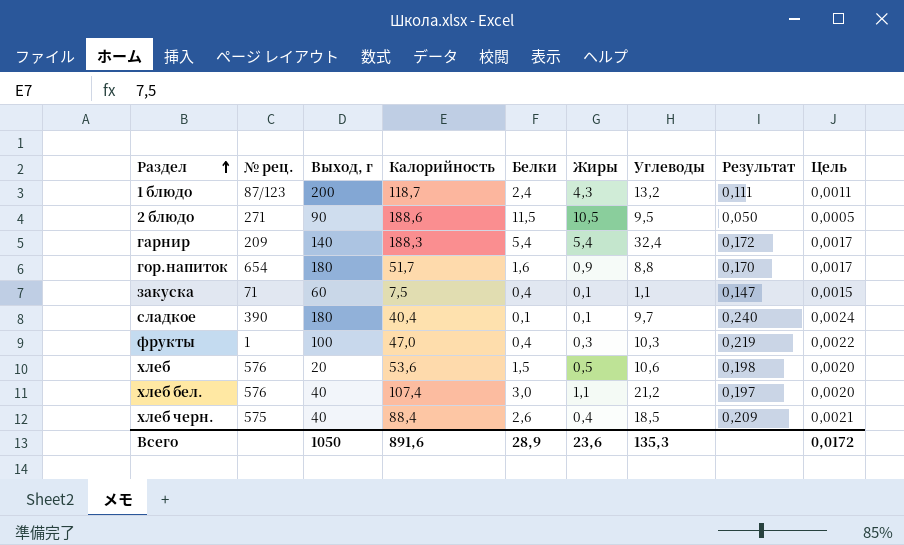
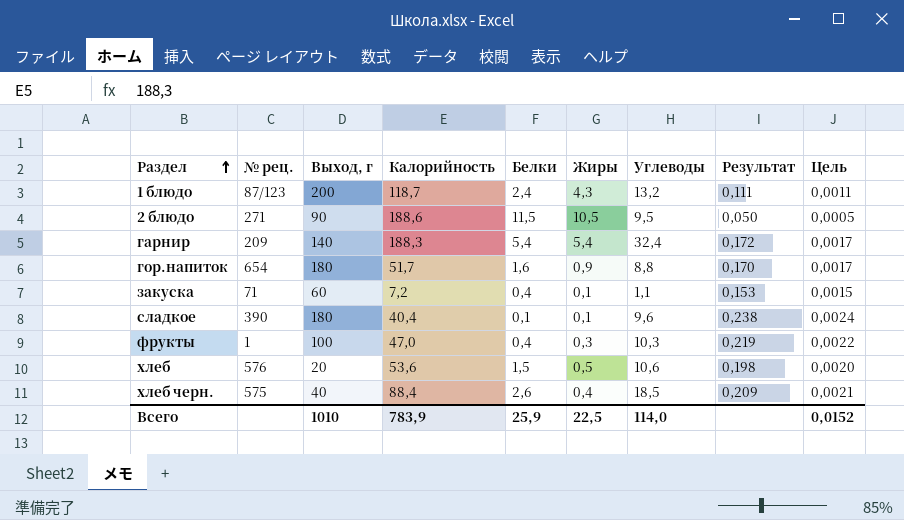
row хлеб бел.: 576 | 40 | 107,4 | 3,0 | 1,1 | 21,2 | 0,197 | 0,0020 -> none
закуска | Калорийность: 7,5 -> 7,2
закуска | Результат: 0,147 -> 0,153
сладкое | Углеводы: 9,7 -> 9,6
сладкое | Результат: 0,240 -> 0,238
Всего | Выход, г: 1050 -> 1010
Всего | Калорийность: 891,6 -> 783,9
Всего | Белки: 28,9 -> 25,9
Всего | Жиры: 23,6 -> 22,5
Всего | Углеводы: 135,3 -> 114,0
Всего | Цель: 0,0172 -> 0,0152

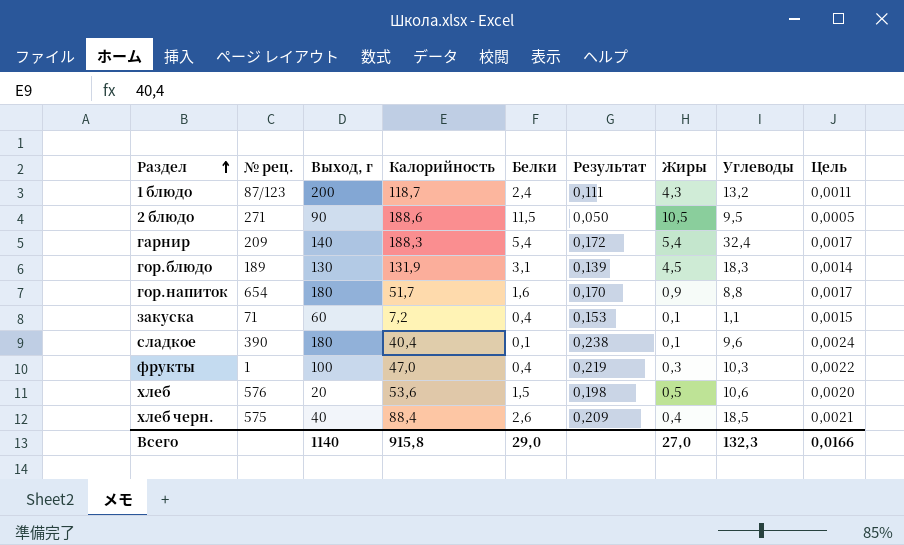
column Результат | position: 8 -> 6
row гор.блюдо: none -> 189 | 130 | 131,9 | 3,1 | 0,139 | 4,5 | 18,3 | 0,0014
Всего | Выход, г: 1010 -> 1140
Всего | Калорийность: 783,9 -> 915,8
Всего | Белки: 25,9 -> 29,0
Всего | Жиры: 22,5 -> 27,0
Всего | Углеводы: 114,0 -> 132,3
Всего | Цель: 0,0152 -> 0,0166

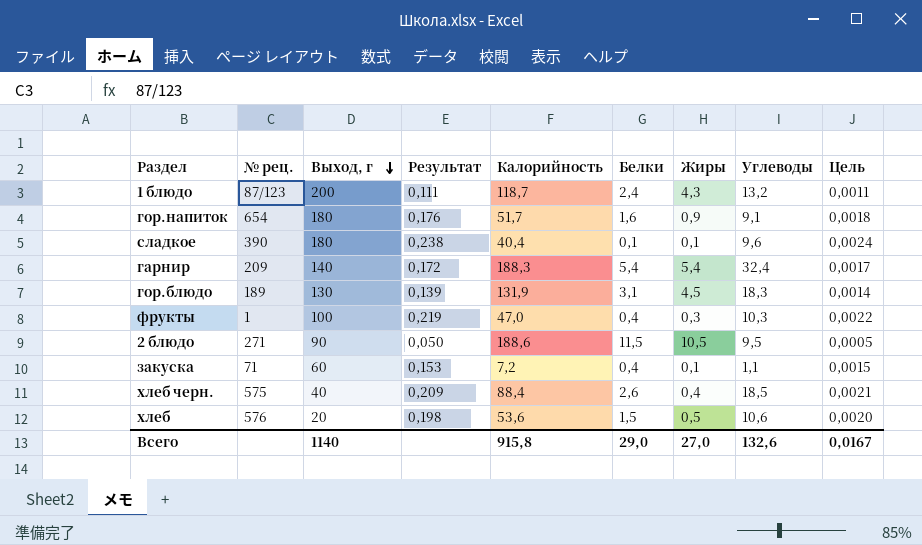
row order: Раздел ascending -> Выход, г descending
column Результат | position: 6 -> 4
гор.напиток | Результат: 0,170 -> 0,176
гор.напиток | Углеводы: 8,8 -> 9,1
гор.напиток | Цель: 0,0017 -> 0,0018
Всего | Углеводы: 132,3 -> 132,6
Всего | Цель: 0,0166 -> 0,0167

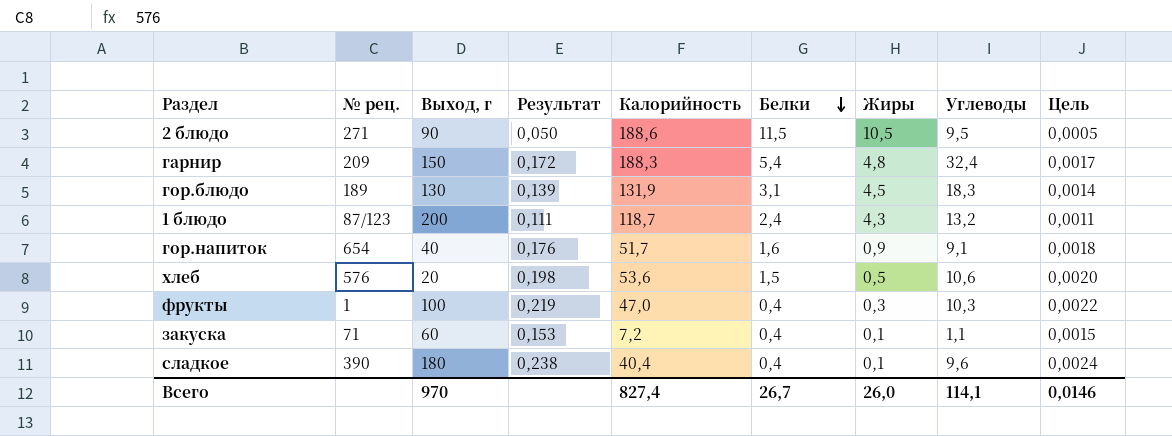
row order: Выход, г descending -> Белки descending
row хлеб черн.: 575 | 40 | 0,209 | 88,4 | 2,6 | 0,4 | 18,5 | 0,0021 -> none
гарнир | Выход, г: 140 -> 150
гарнир | Жиры: 5,4 -> 4,8
гор.напиток | Выход, г: 180 -> 40
сладкое | Белки: 0,1 -> 0,4
Всего | Выход, г: 1140 -> 970
Всего | Калорийность: 915,8 -> 827,4
Всего | Белки: 29,0 -> 26,7
Всего | Жиры: 27,0 -> 26,0
Всего | Углеводы: 132,6 -> 114,1
Всего | Цель: 0,0167 -> 0,0146

